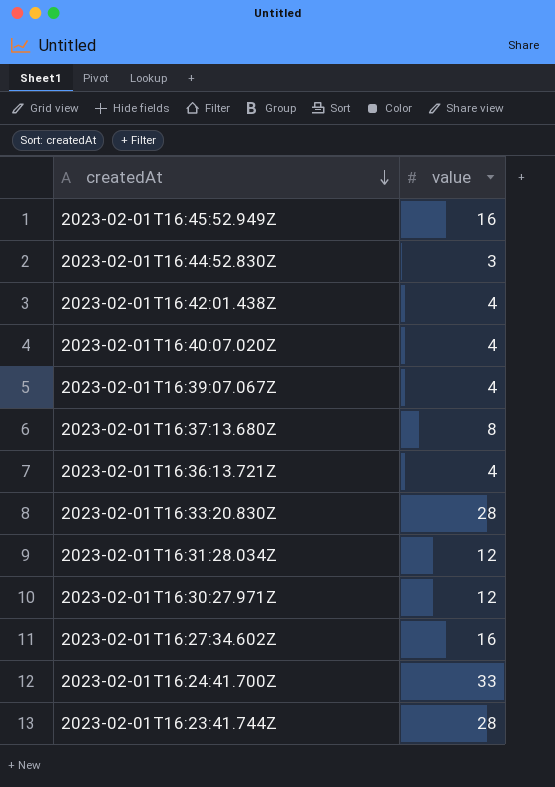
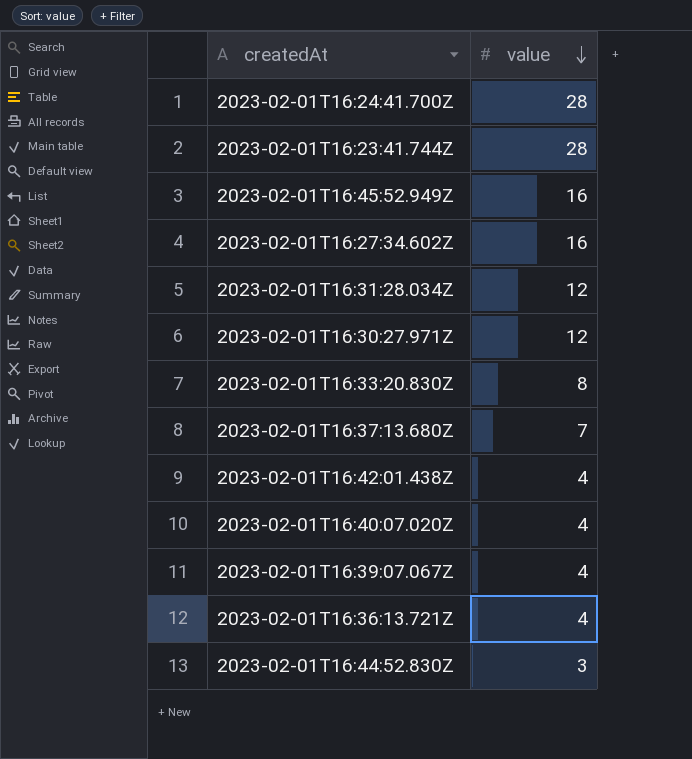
row order: createdAt descending -> value descending
2023-02-01T16:24:41.700Z | value: 33 -> 28
2023-02-01T16:33:20.830Z | value: 28 -> 8
2023-02-01T16:37:13.680Z | value: 8 -> 7

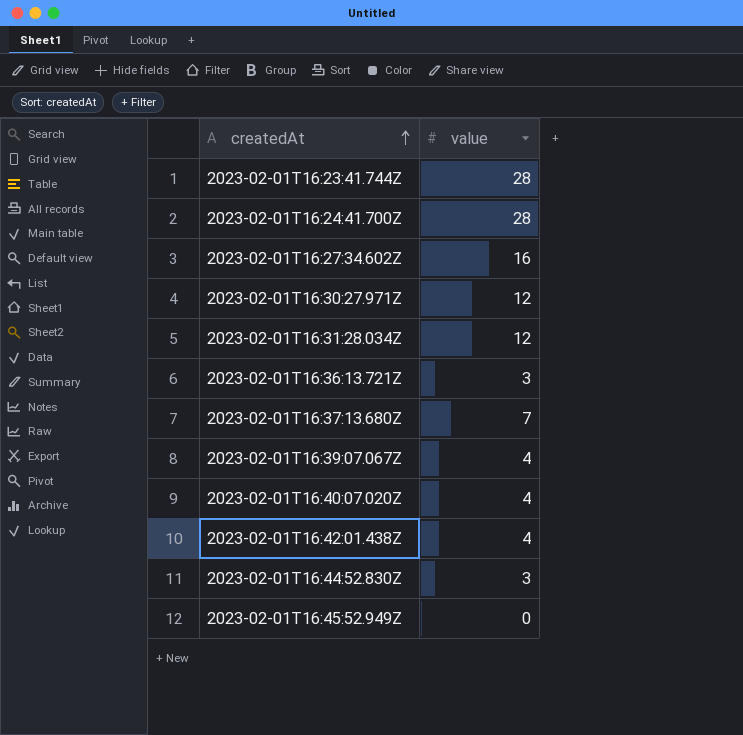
row order: value descending -> createdAt ascending
row 2023-02-01T16:33:20.830Z: 8 -> none
2023-02-01T16:36:13.721Z | value: 4 -> 3
2023-02-01T16:45:52.949Z | value: 16 -> 0

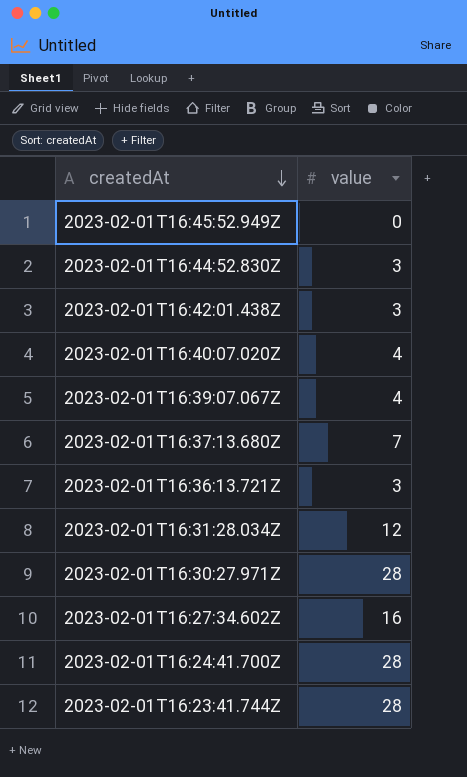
row order: createdAt ascending -> createdAt descending
2023-02-01T16:42:01.438Z | value: 4 -> 3
2023-02-01T16:30:27.971Z | value: 12 -> 28

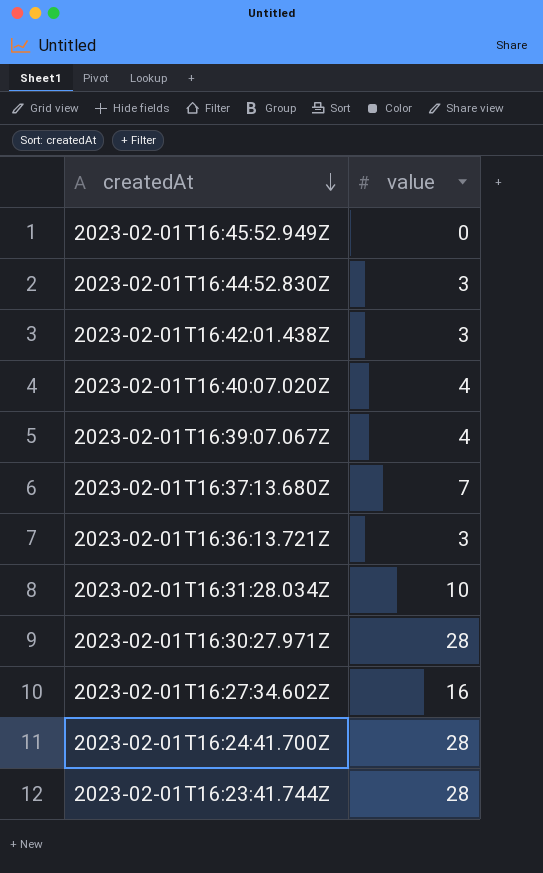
2023-02-01T16:31:28.034Z | value: 12 -> 10

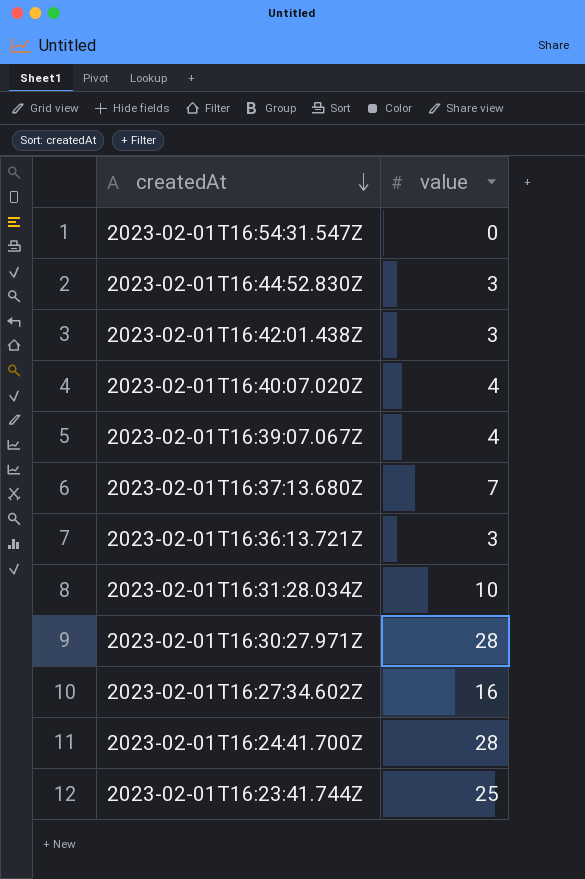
row 2023-02-01T16:45:52.949Z: 0 -> none
row 2023-02-01T16:54:31.547Z: none -> 0
2023-02-01T16:23:41.744Z | value: 28 -> 25

